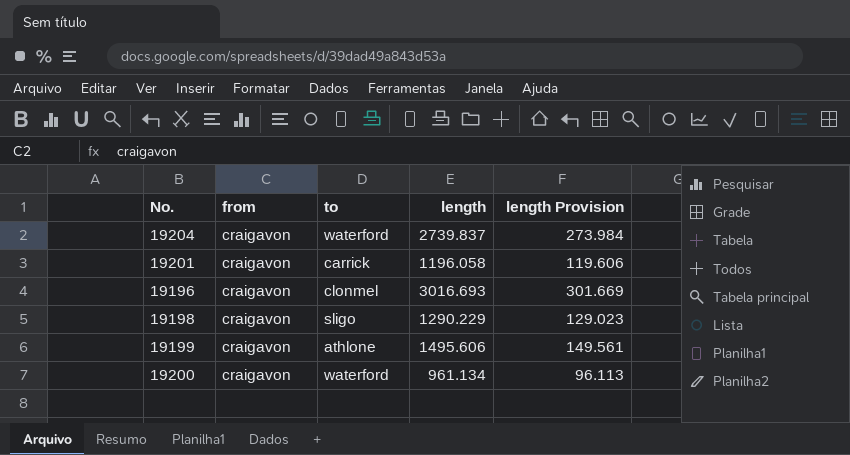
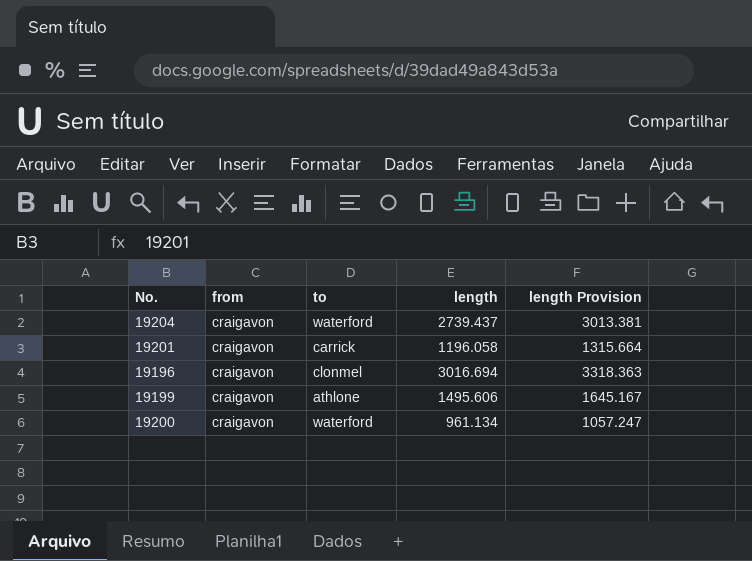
column length Provision | formula: [length] * 0.1 -> [length] * 1.1
row 19198: craigavon | sligo | 1290.229 | 129.023 -> none
19204 | length: 2739.837 -> 2739.437
19196 | length: 3016.693 -> 3016.694

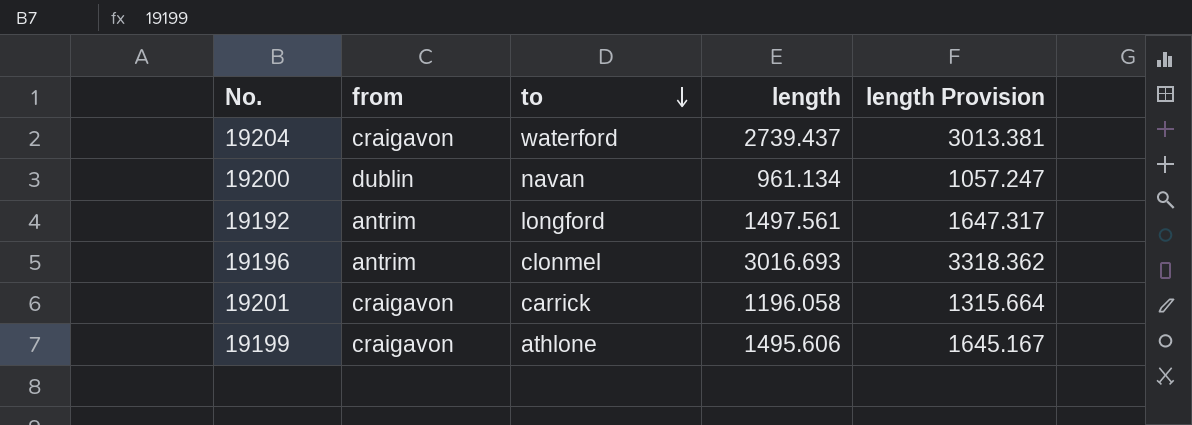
row order: none -> to descending
19200 | from: craigavon -> dublin
19200 | to: waterford -> navan
row 19192: none -> antrim | longford | 1497.561 | 1647.317
19196 | from: craigavon -> antrim
19196 | length: 3016.694 -> 3016.693
19196 | length Provision: 3318.363 -> 3318.362

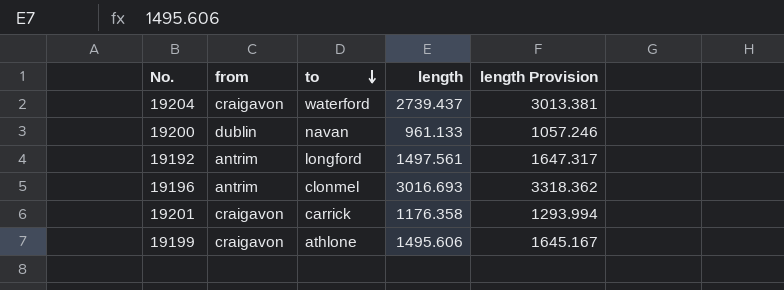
19200 | length: 961.134 -> 961.133
19200 | length Provision: 1057.247 -> 1057.246
19201 | length: 1196.058 -> 1176.358
19201 | length Provision: 1315.664 -> 1293.994

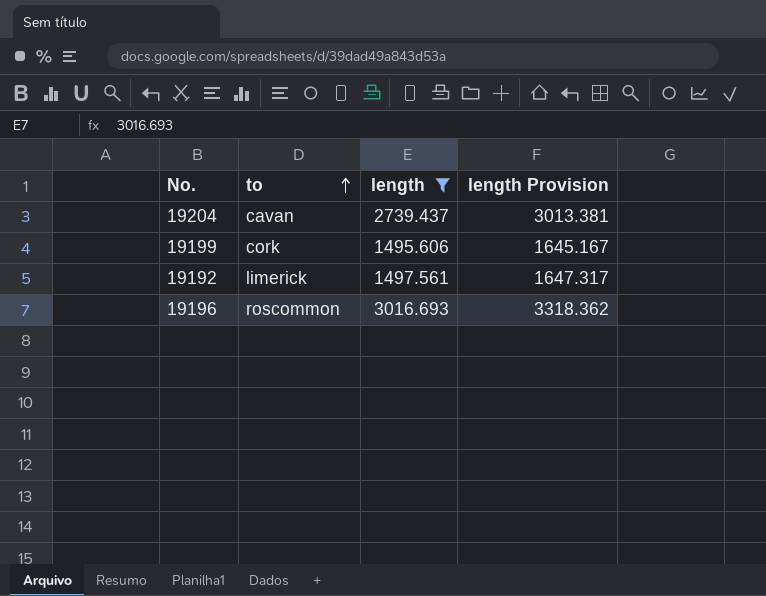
filter: none -> length >= 1495.606
row order: to descending -> to ascending
column from | position: 2 -> none
19204 | to: waterford -> cavan
19199 | to: athlone -> cork
19192 | to: longford -> limerick
19196 | to: clonmel -> roscommon

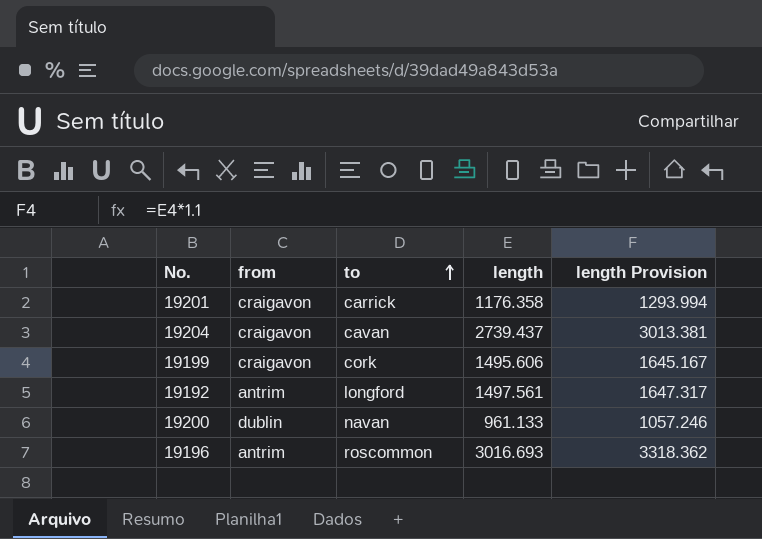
filter: length >= 1495.606 -> none
column from | position: none -> 2
19192 | to: limerick -> longford

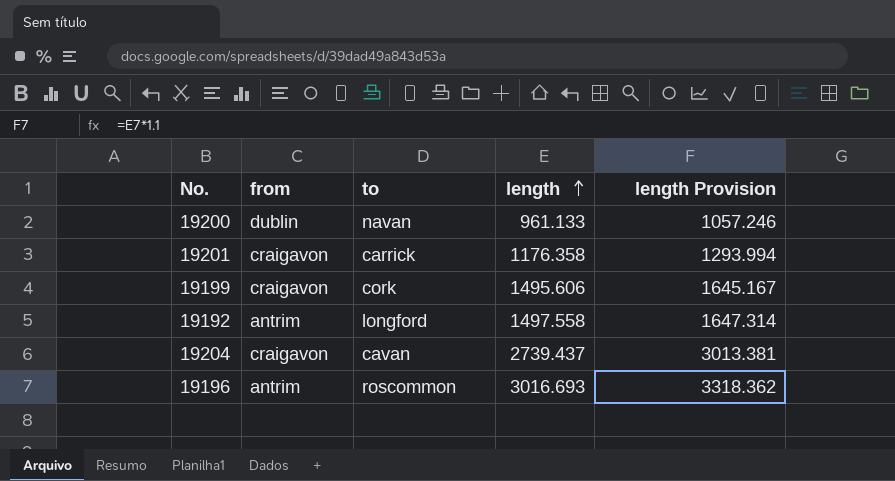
row order: to ascending -> length ascending
19192 | length: 1497.561 -> 1497.558
19192 | length Provision: 1647.317 -> 1647.314

